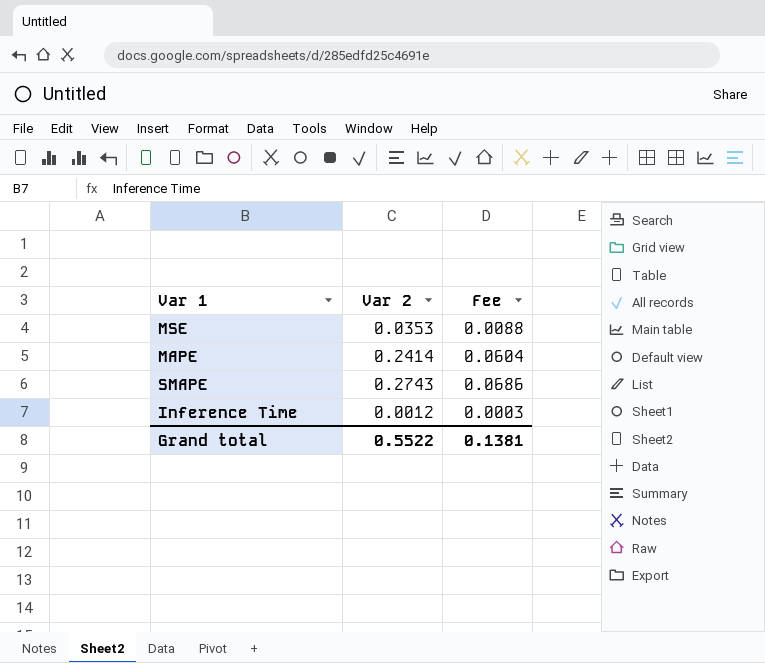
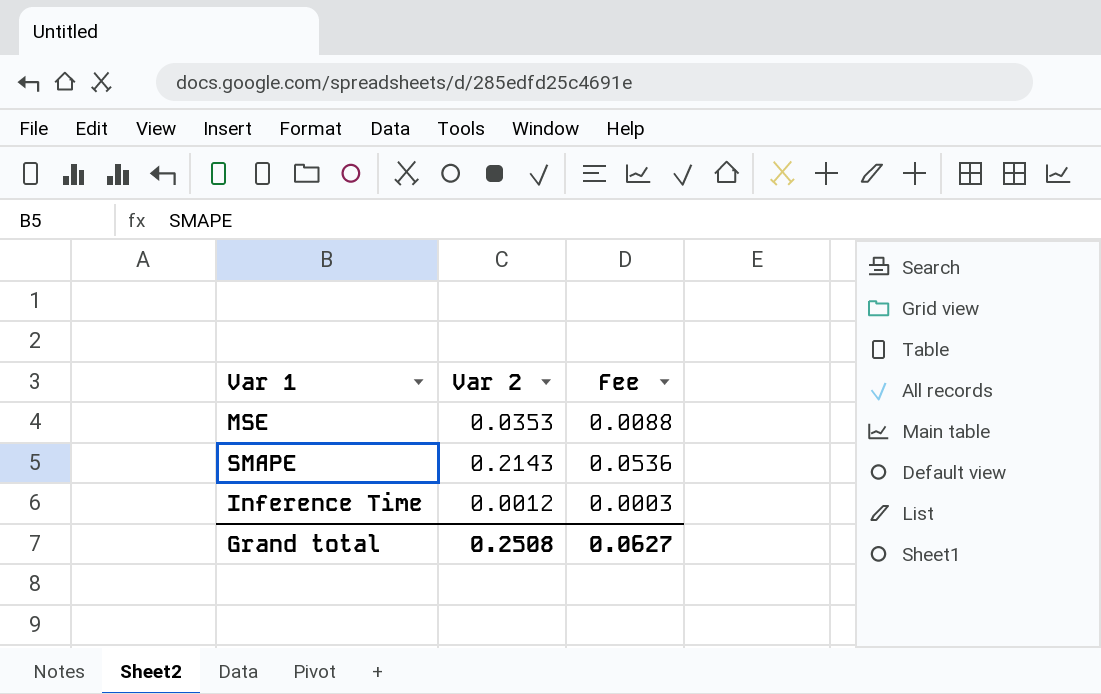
row MAPE: 0.2414 | 0.0604 -> none
SMAPE | Var 2: 0.2743 -> 0.2143
SMAPE | Fee: 0.0686 -> 0.0536
Grand total | Var 2: 0.5522 -> 0.2508
Grand total | Fee: 0.1381 -> 0.0627

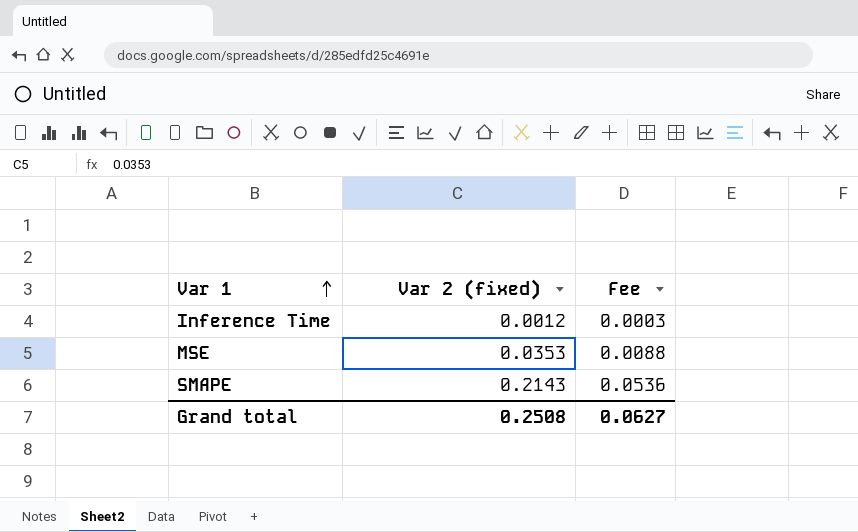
row order: none -> Var 1 ascending
column name: Var 2 -> Var 2 (fixed)

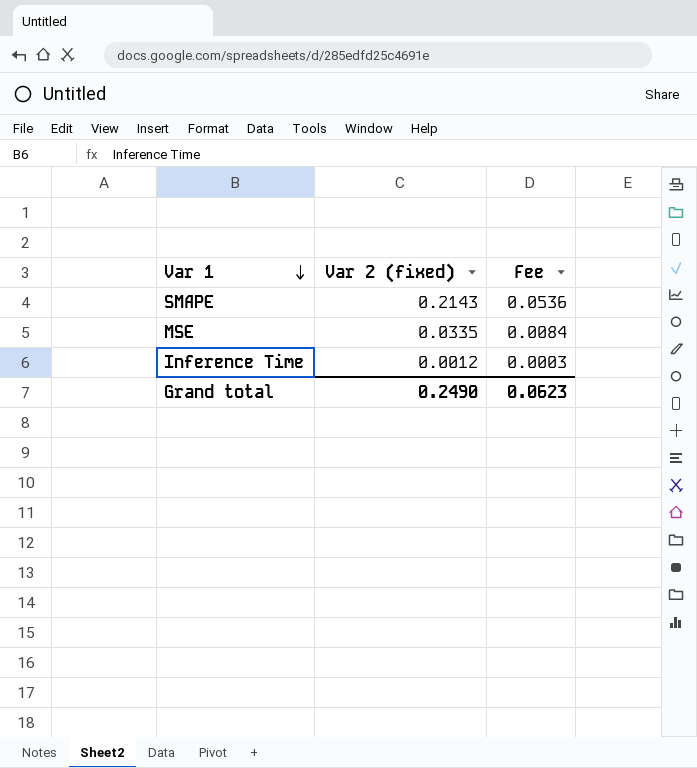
row order: Var 1 ascending -> Var 1 descending
MSE | Var 2 (fixed): 0.0353 -> 0.0335
MSE | Fee: 0.0088 -> 0.0084
Grand total | Var 2 (fixed): 0.2508 -> 0.2490
Grand total | Fee: 0.0627 -> 0.0623

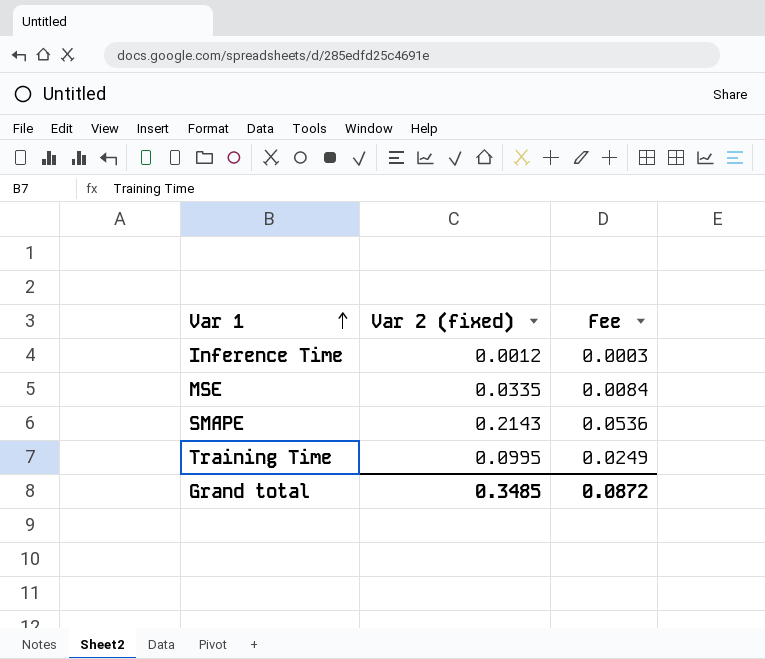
row order: Var 1 descending -> Var 1 ascending
row Training Time: none -> 0.0995 | 0.0249
Grand total | Var 2 (fixed): 0.2490 -> 0.3485
Grand total | Fee: 0.0623 -> 0.0872

